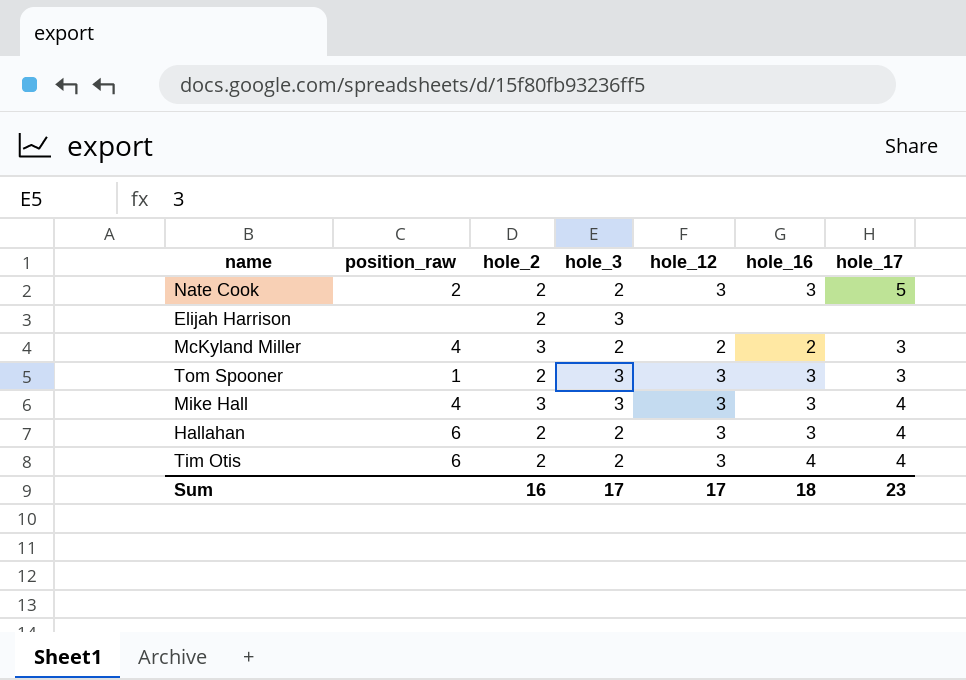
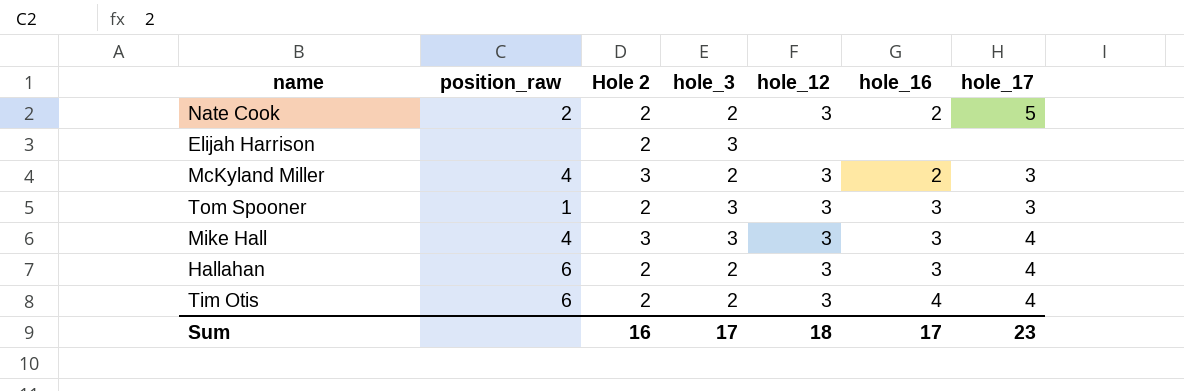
column name: hole_2 -> Hole 2
Nate Cook | hole_16: 3 -> 2
McKyland Miller | hole_12: 2 -> 3
Sum | hole_12: 17 -> 18
Sum | hole_16: 18 -> 17

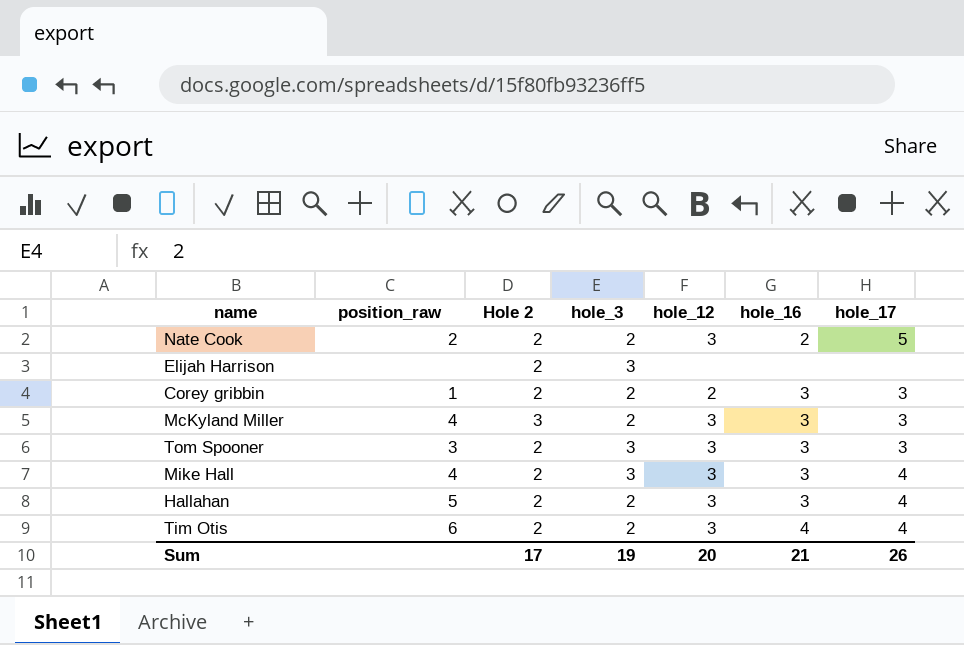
row Corey gribbin: none -> 1 | 2 | 2 | 2 | 3 | 3
McKyland Miller | hole_16: 2 -> 3
Tom Spooner | position_raw: 1 -> 3
Mike Hall | Hole 2: 3 -> 2
Hallahan | position_raw: 6 -> 5
Sum | Hole 2: 16 -> 17
Sum | hole_3: 17 -> 19
Sum | hole_12: 18 -> 20
Sum | hole_16: 17 -> 21
Sum | hole_17: 23 -> 26

